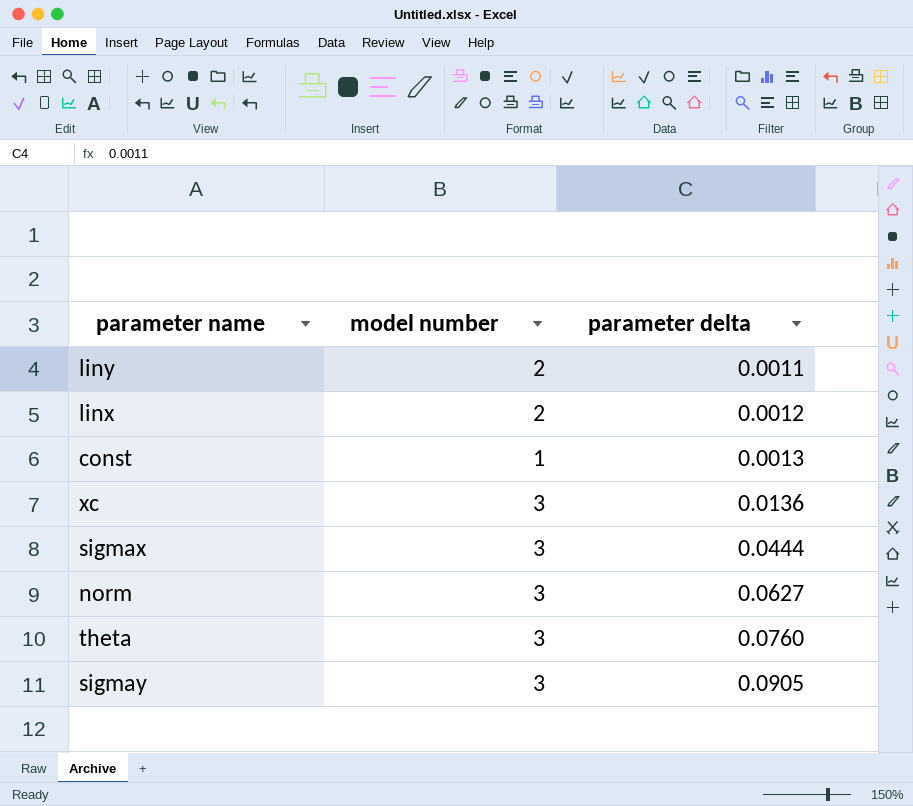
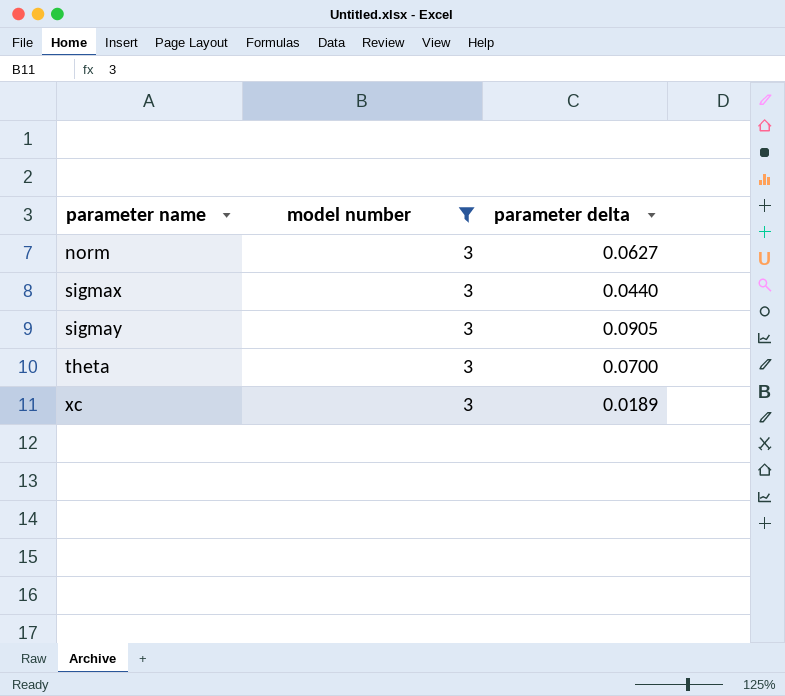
filter: none -> model number = 3
row order: parameter delta ascending -> parameter name ascending
sigmax | parameter delta: 0.0444 -> 0.0440
theta | parameter delta: 0.0760 -> 0.0700
xc | parameter delta: 0.0136 -> 0.0189

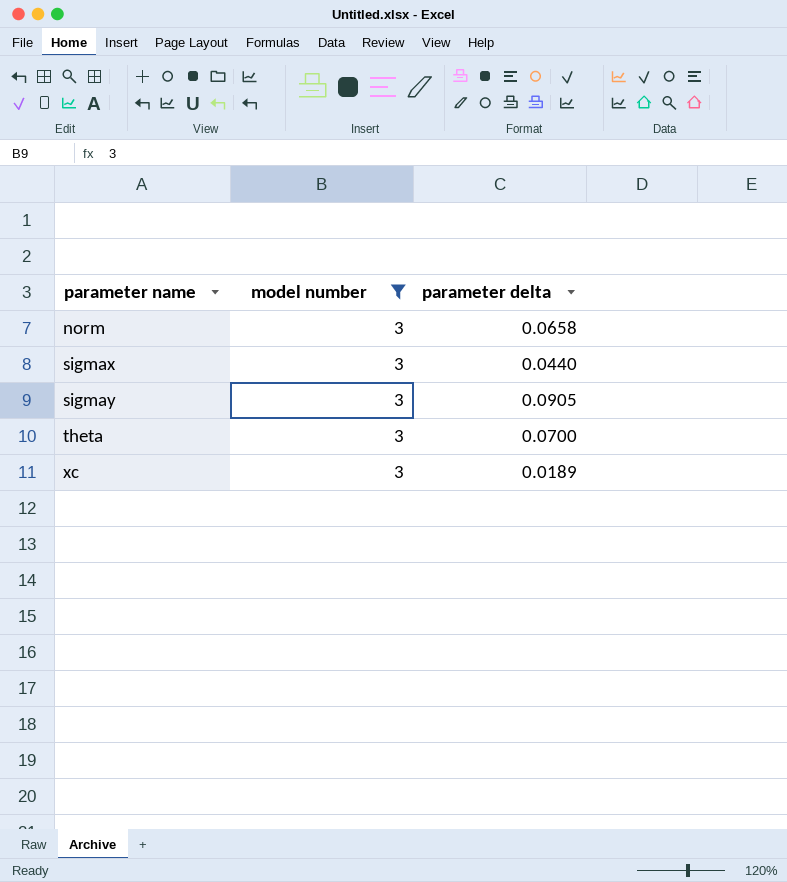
norm | parameter delta: 0.0627 -> 0.0658

